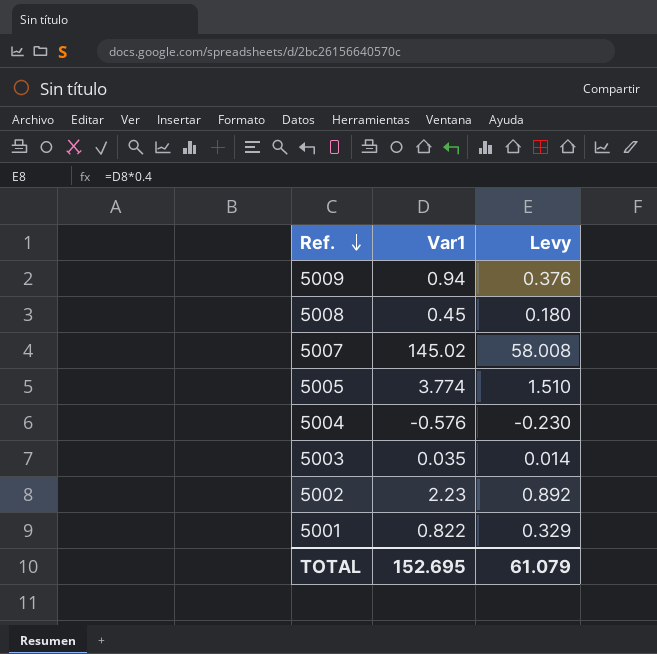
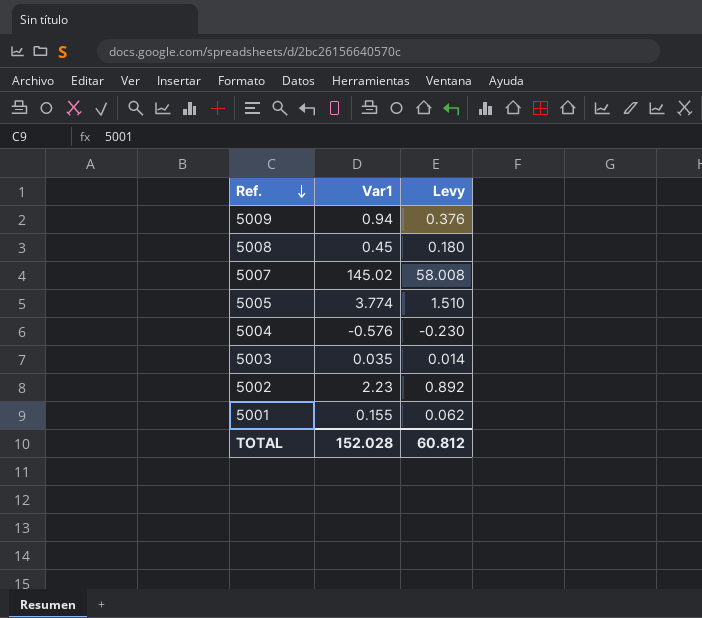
5001 | Var1: 0.822 -> 0.155
5001 | Levy: 0.329 -> 0.062
TOTAL | Var1: 152.695 -> 152.028
TOTAL | Levy: 61.079 -> 60.812

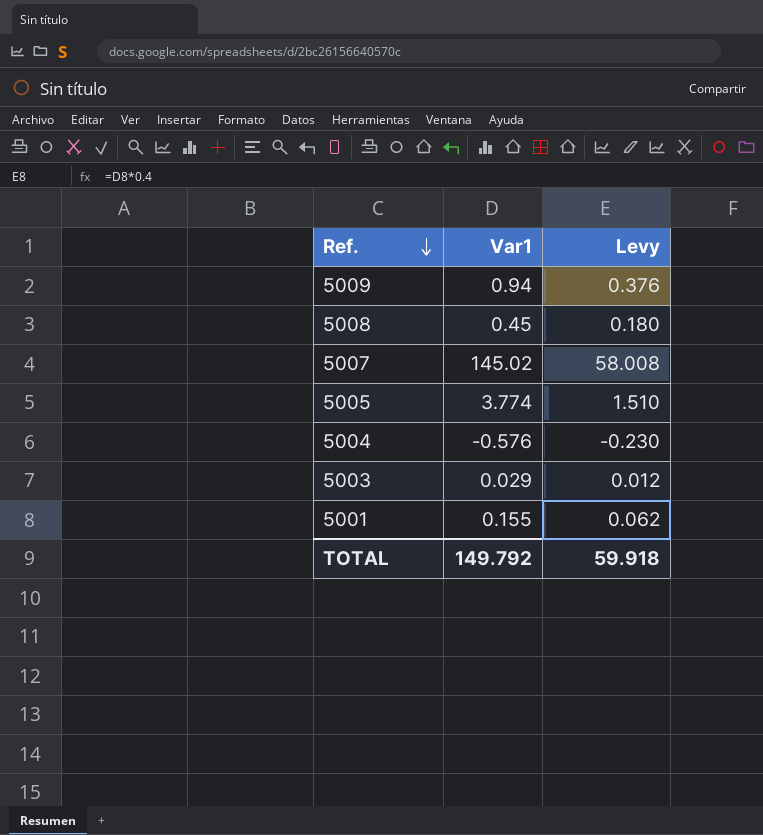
row 5002: 2.23 | 0.892 -> none
5003 | Var1: 0.035 -> 0.029
5003 | Levy: 0.014 -> 0.012
TOTAL | Var1: 152.028 -> 149.792
TOTAL | Levy: 60.812 -> 59.918

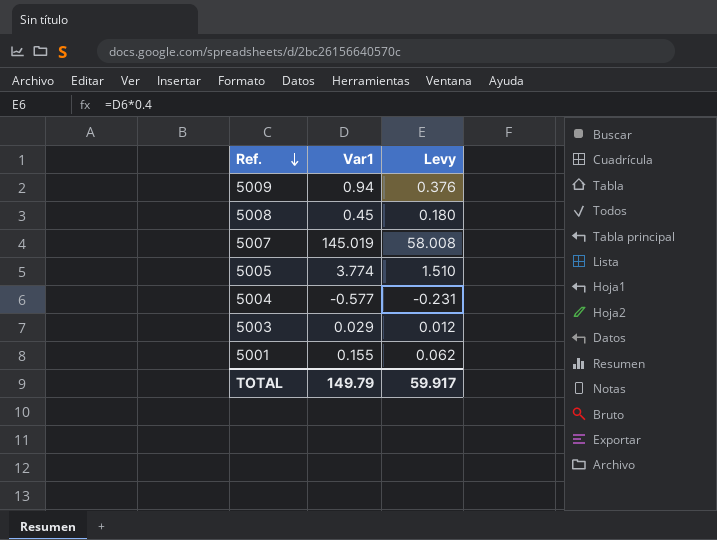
5007 | Var1: 145.02 -> 145.019
5004 | Var1: -0.576 -> -0.577
5004 | Levy: -0.230 -> -0.231
TOTAL | Var1: 149.792 -> 149.79
TOTAL | Levy: 59.918 -> 59.917

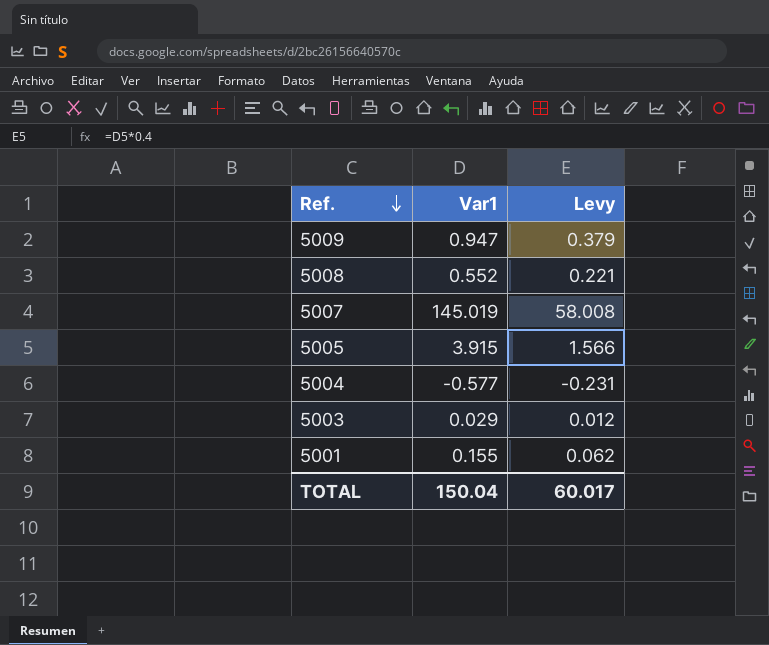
5009 | Var1: 0.94 -> 0.947
5009 | Levy: 0.376 -> 0.379
5008 | Var1: 0.45 -> 0.552
5008 | Levy: 0.180 -> 0.221
5005 | Var1: 3.774 -> 3.915
5005 | Levy: 1.510 -> 1.566
TOTAL | Var1: 149.79 -> 150.04
TOTAL | Levy: 59.917 -> 60.017

